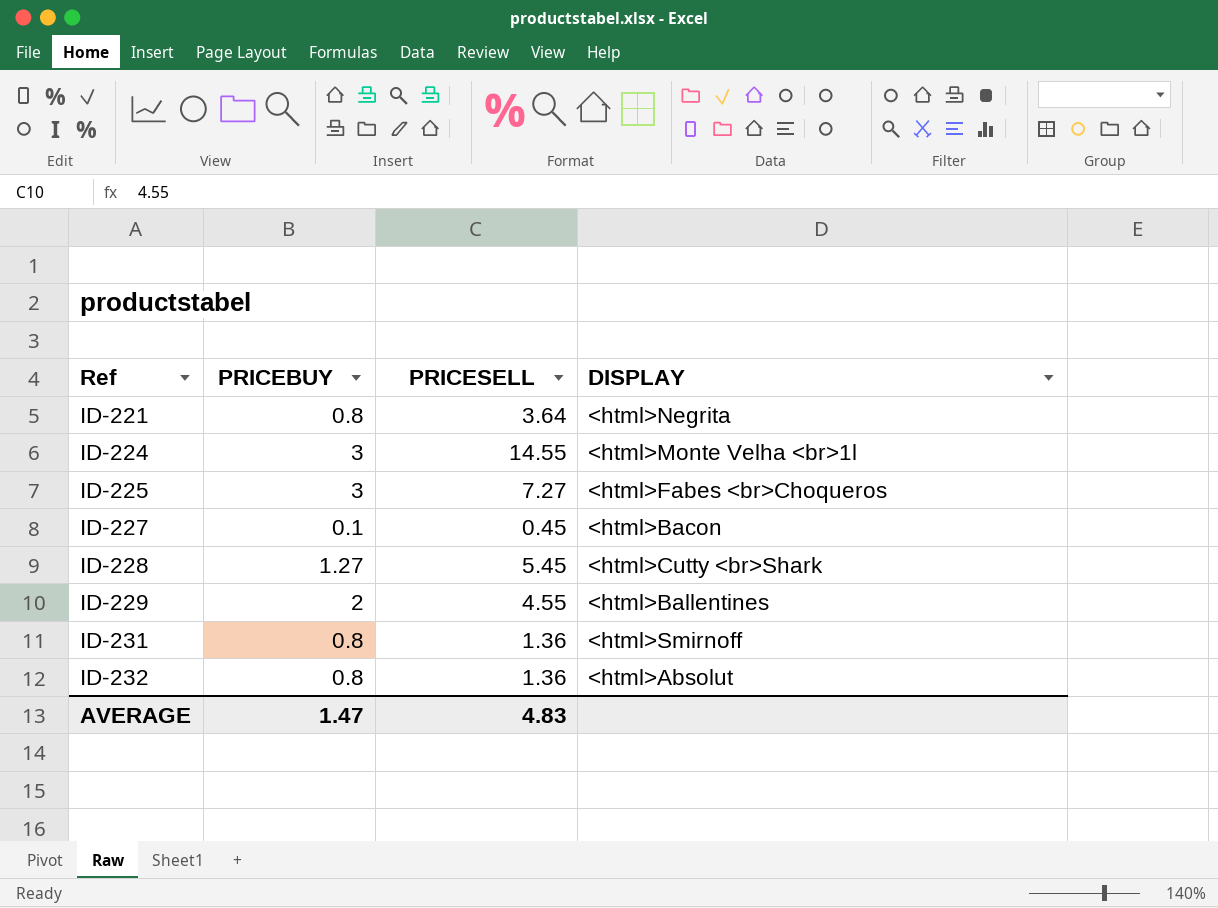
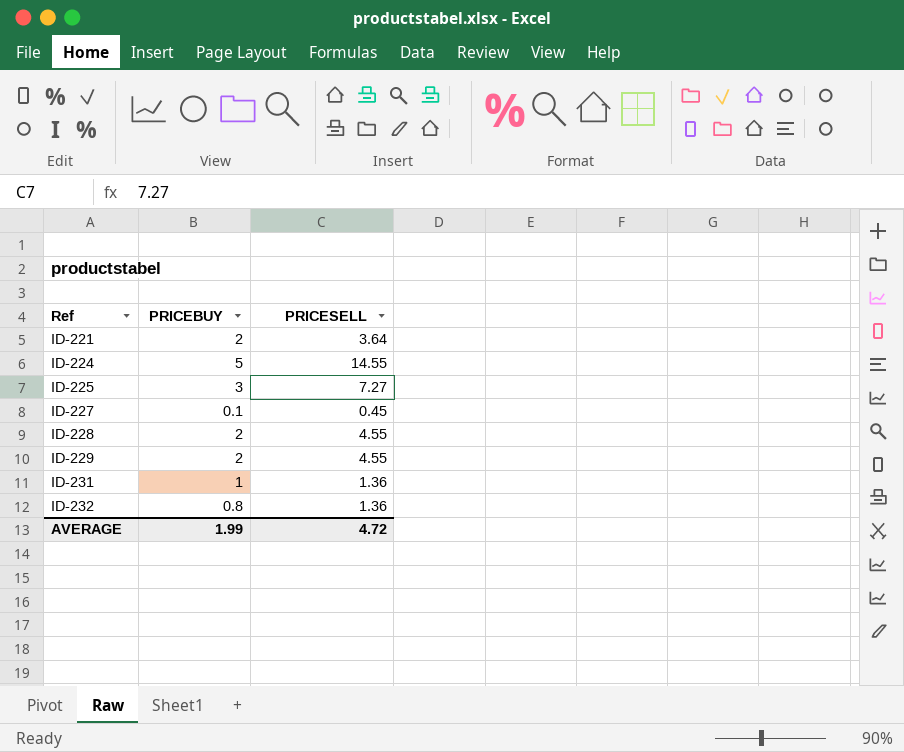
column DISPLAY | position: 4 -> none
ID-221 | PRICEBUY: 0.8 -> 2
ID-224 | PRICEBUY: 3 -> 5
ID-228 | PRICEBUY: 1.27 -> 2
ID-228 | PRICESELL: 5.45 -> 4.55
ID-231 | PRICEBUY: 0.8 -> 1
AVERAGE | PRICEBUY: 1.47 -> 1.99
AVERAGE | PRICESELL: 4.83 -> 4.72

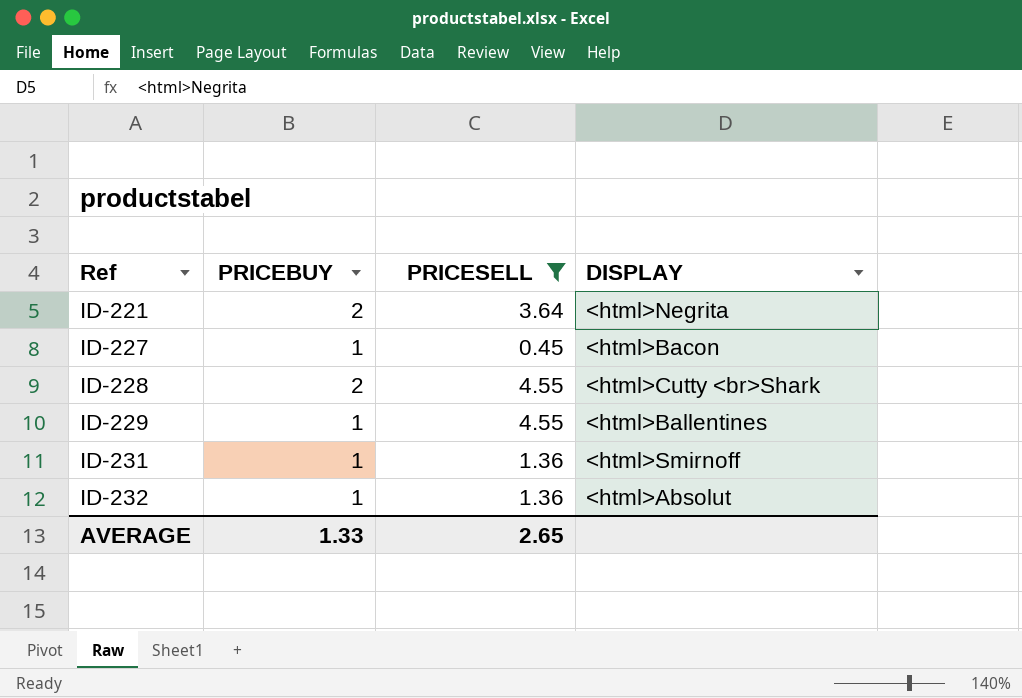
filter: none -> PRICESELL <= 4.55
column DISPLAY | position: none -> 4
ID-227 | PRICEBUY: 0.1 -> 1
ID-229 | PRICEBUY: 2 -> 1
ID-232 | PRICEBUY: 0.8 -> 1
AVERAGE | PRICEBUY: 1.99 -> 1.33
AVERAGE | PRICESELL: 4.72 -> 2.65

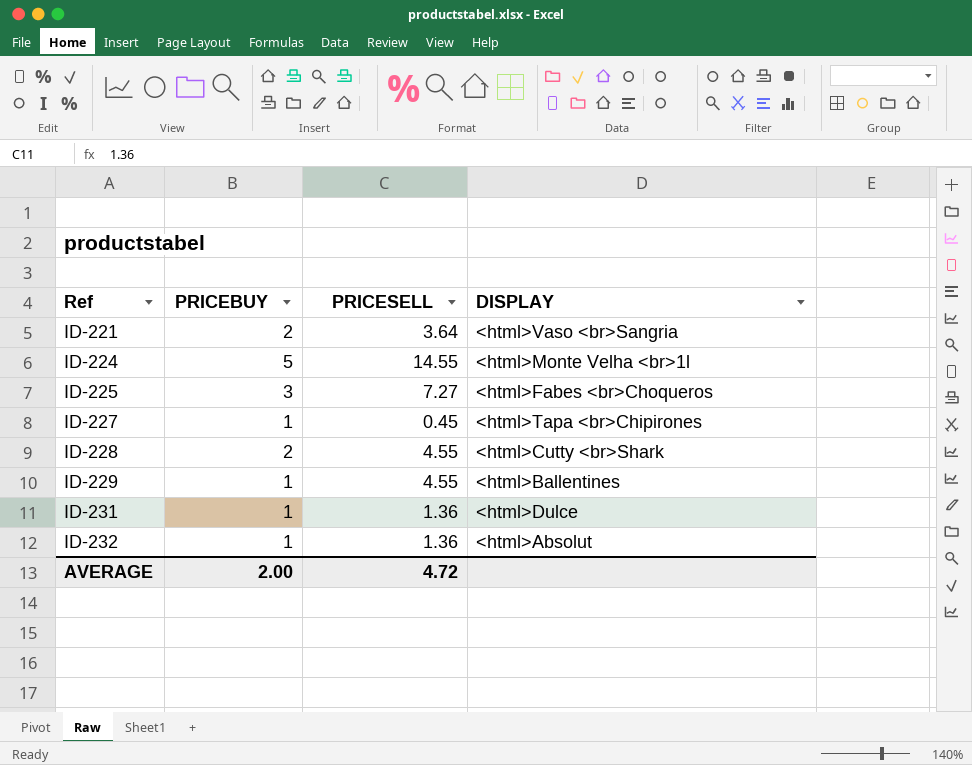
filter: PRICESELL <= 4.55 -> none
ID-221 | DISPLAY: <html>Negrita -> <html>Vaso <br>Sangria
ID-227 | DISPLAY: <html>Bacon -> <html>Tapa <br>Chipirones
ID-231 | DISPLAY: <html>Smirnoff -> <html>Dulce
AVERAGE | PRICEBUY: 1.33 -> 2.00
AVERAGE | PRICESELL: 2.65 -> 4.72

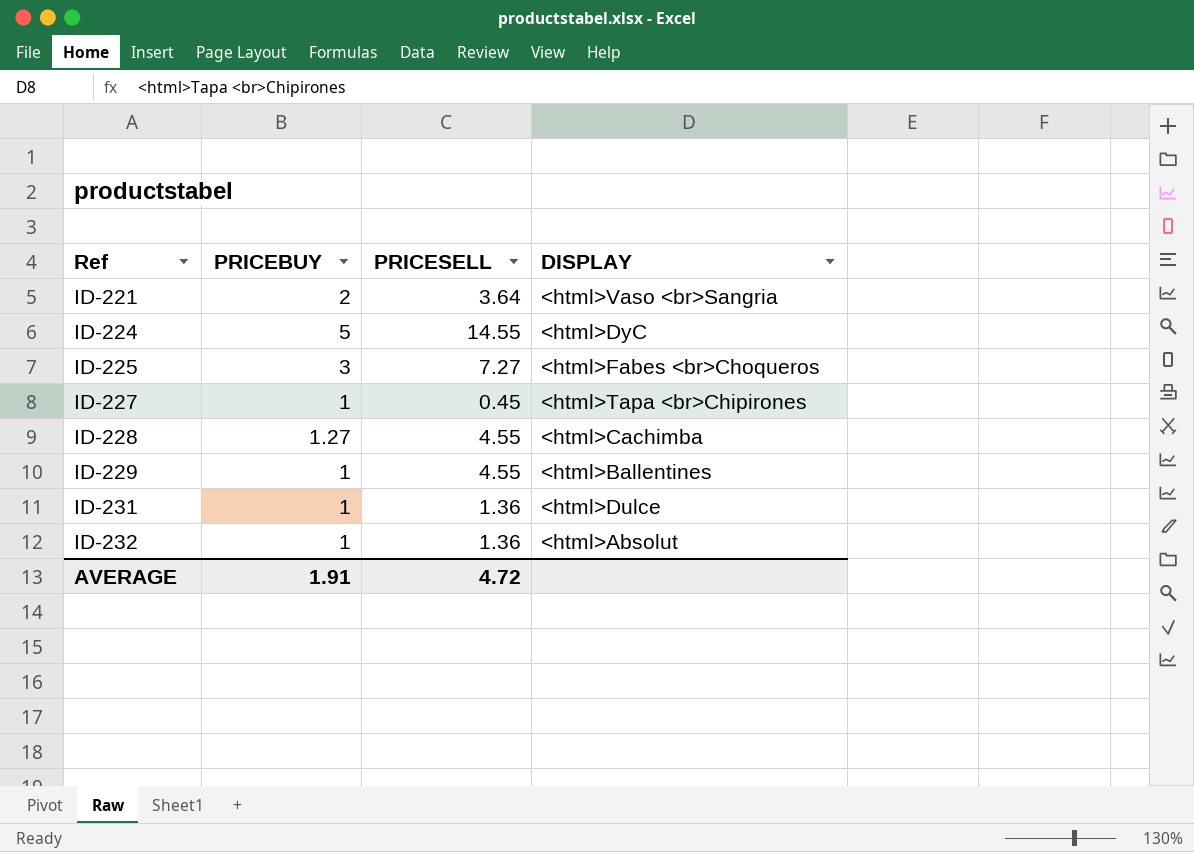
ID-224 | DISPLAY: <html>Monte Velha <br>1l -> <html>DyC
ID-228 | PRICEBUY: 2 -> 1.27
ID-228 | DISPLAY: <html>Cutty <br>Shark -> <html>Cachimba
AVERAGE | PRICEBUY: 2.00 -> 1.91

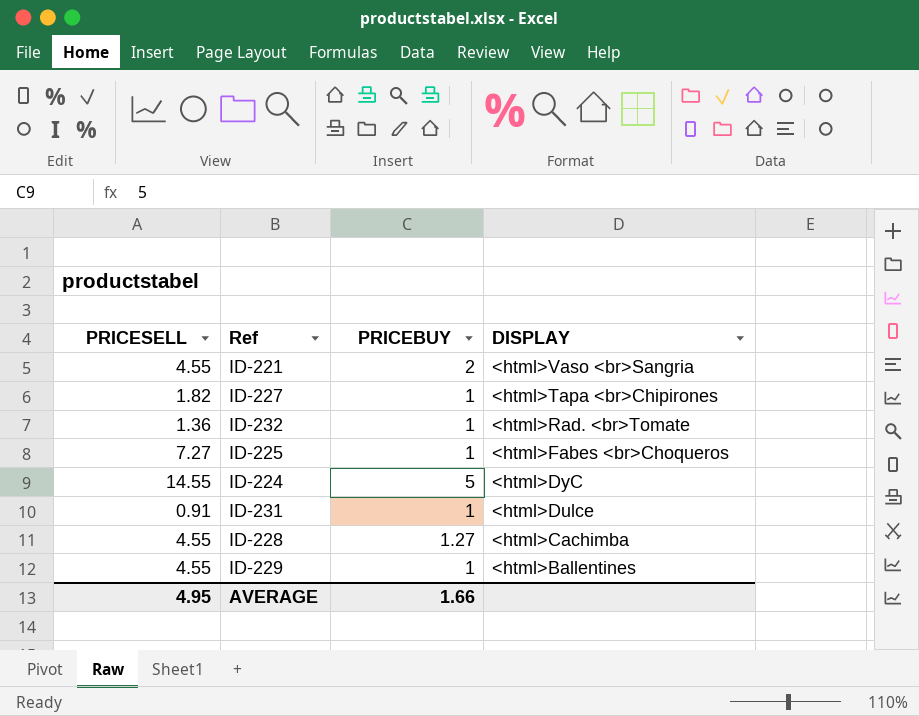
row order: Ref ascending -> DISPLAY descending
column PRICESELL | position: 3 -> 1
ID-221 | PRICESELL: 3.64 -> 4.55
ID-227 | PRICESELL: 0.45 -> 1.82
ID-232 | DISPLAY: <html>Absolut -> <html>Rad. <br>Tomate
ID-225 | PRICEBUY: 3 -> 1
ID-231 | PRICESELL: 1.36 -> 0.91
AVERAGE | PRICESELL: 4.72 -> 4.95
AVERAGE | PRICEBUY: 1.91 -> 1.66

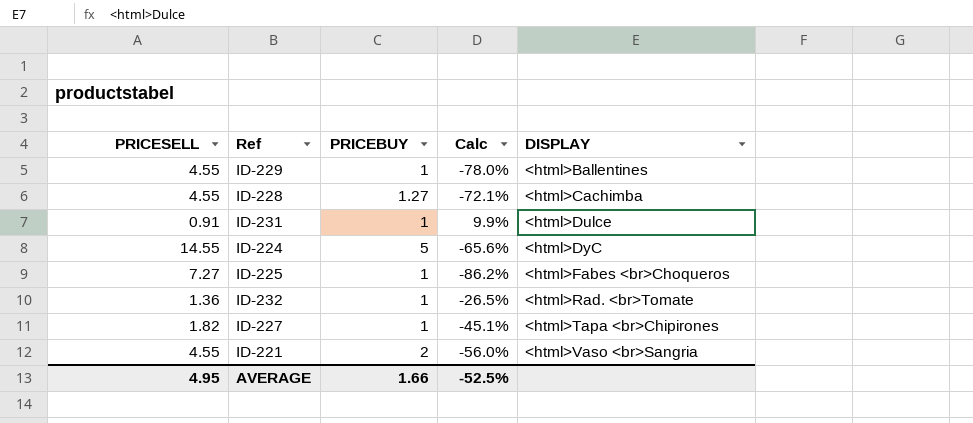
row order: DISPLAY descending -> DISPLAY ascending
column Calc | formula: none -> ([PRICEBUY] - [PRICESELL]) / [PRICESELL]

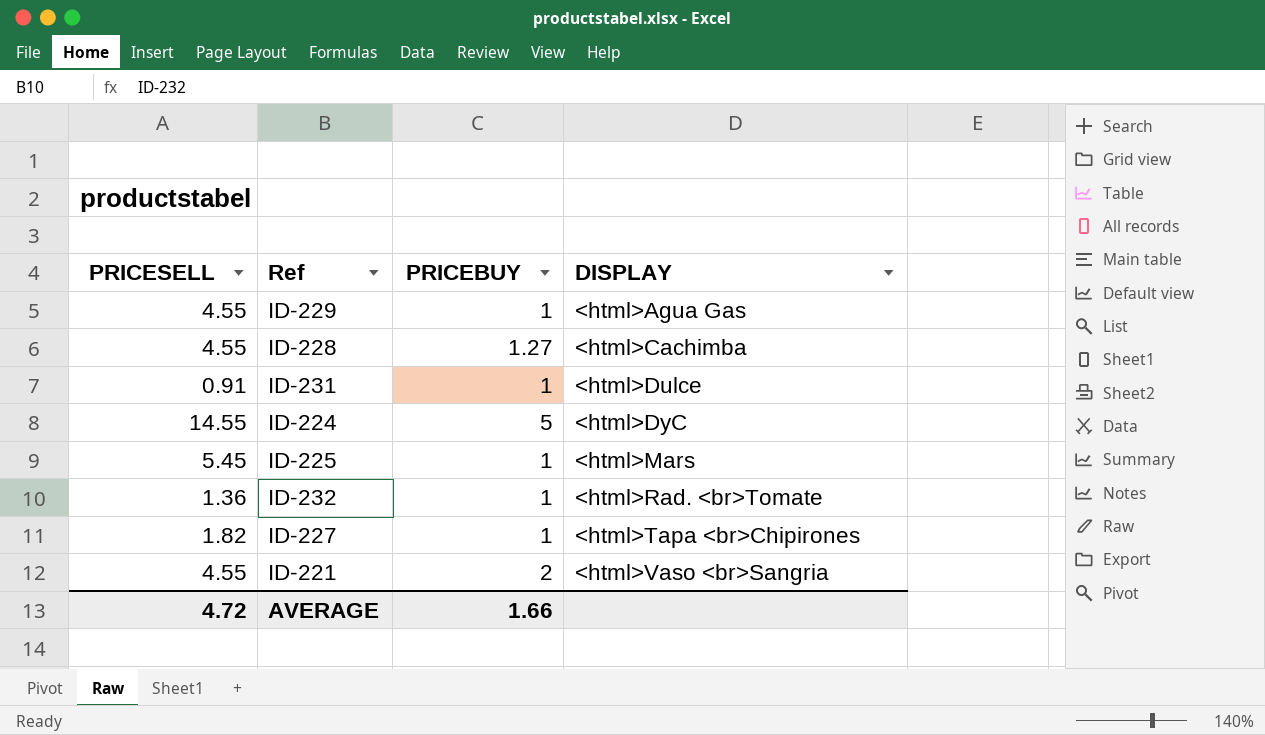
column Calc | formula: ([PRICEBUY] - [PRICESELL]) / [PRICESELL] -> none
ID-229 | DISPLAY: <html>Ballentines -> <html>Agua Gas
ID-225 | PRICESELL: 7.27 -> 5.45
ID-225 | DISPLAY: <html>Fabes <br>Choqueros -> <html>Mars
AVERAGE | PRICESELL: 4.95 -> 4.72

